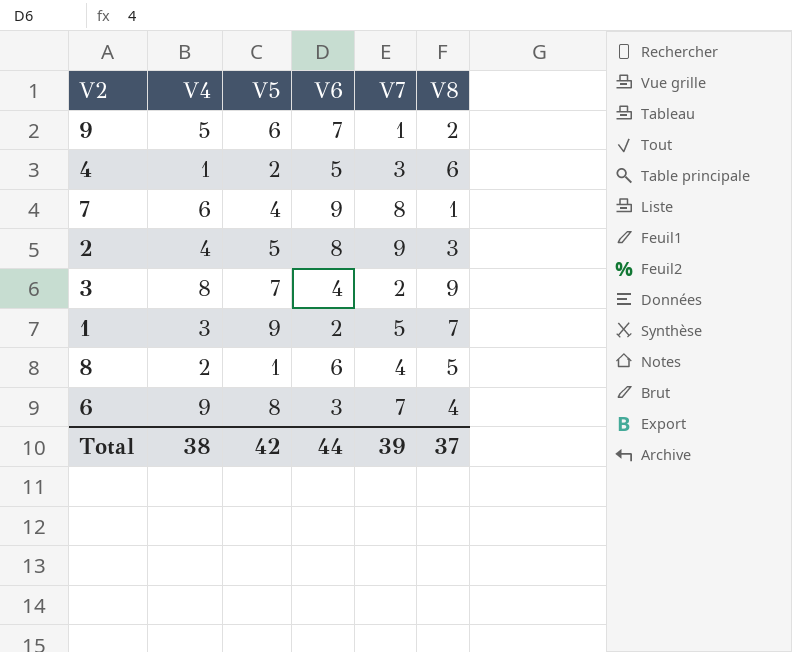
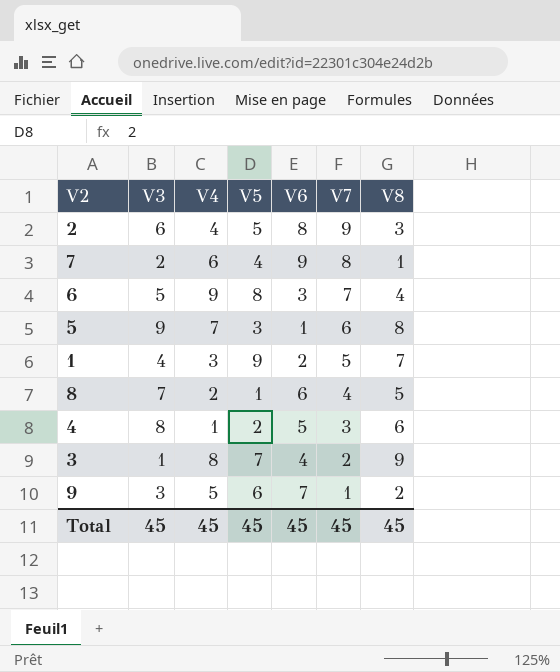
row order: none -> V7 descending
column V3 | position: none -> 2
row 5: none -> 9 | 7 | 3 | 1 | 6 | 8
Total | V4: 38 -> 45
Total | V5: 42 -> 45
Total | V6: 44 -> 45
Total | V7: 39 -> 45
Total | V8: 37 -> 45

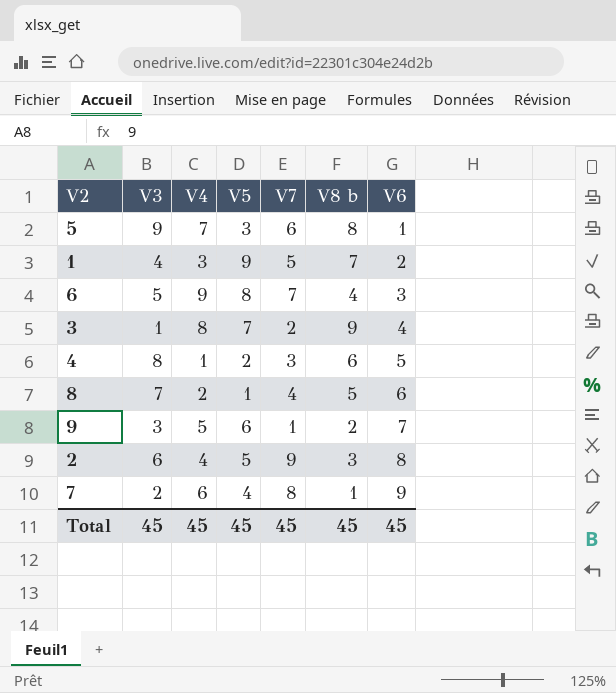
row order: V7 descending -> V6 ascending
column name: V8 -> V8 b
column V6 | position: 5 -> 7

